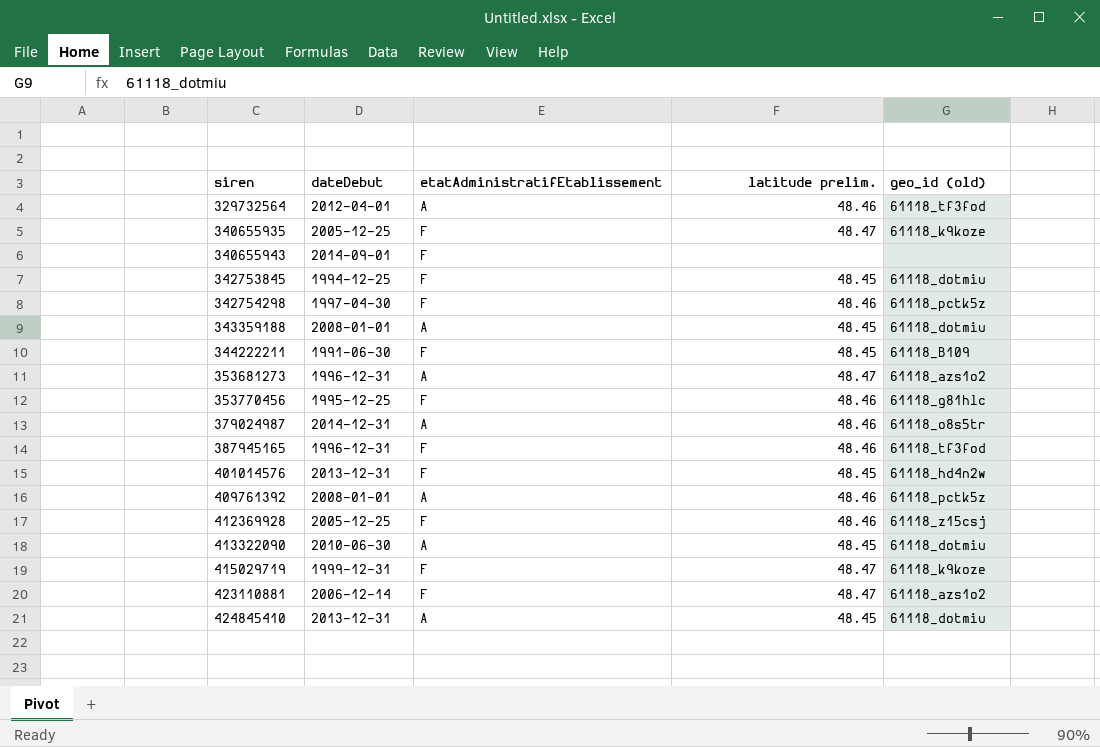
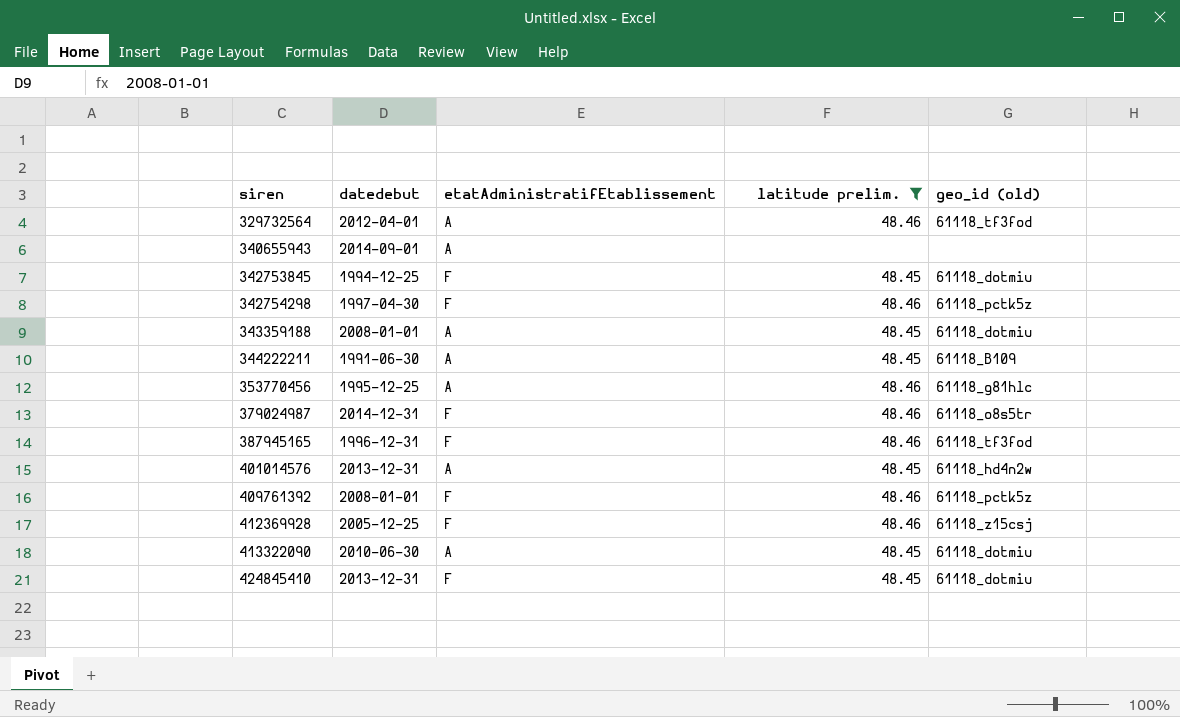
filter: none -> latitude prelim. != 48.47
column name: dateDebut -> datedebut
340655943 | etatAdministratifEtablissement: F -> A
344222211 | etatAdministratifEtablissement: F -> A
353770456 | etatAdministratifEtablissement: F -> A
379024987 | etatAdministratifEtablissement: A -> F
401014576 | etatAdministratifEtablissement: F -> A
409761392 | etatAdministratifEtablissement: A -> F
424845410 | etatAdministratifEtablissement: A -> F

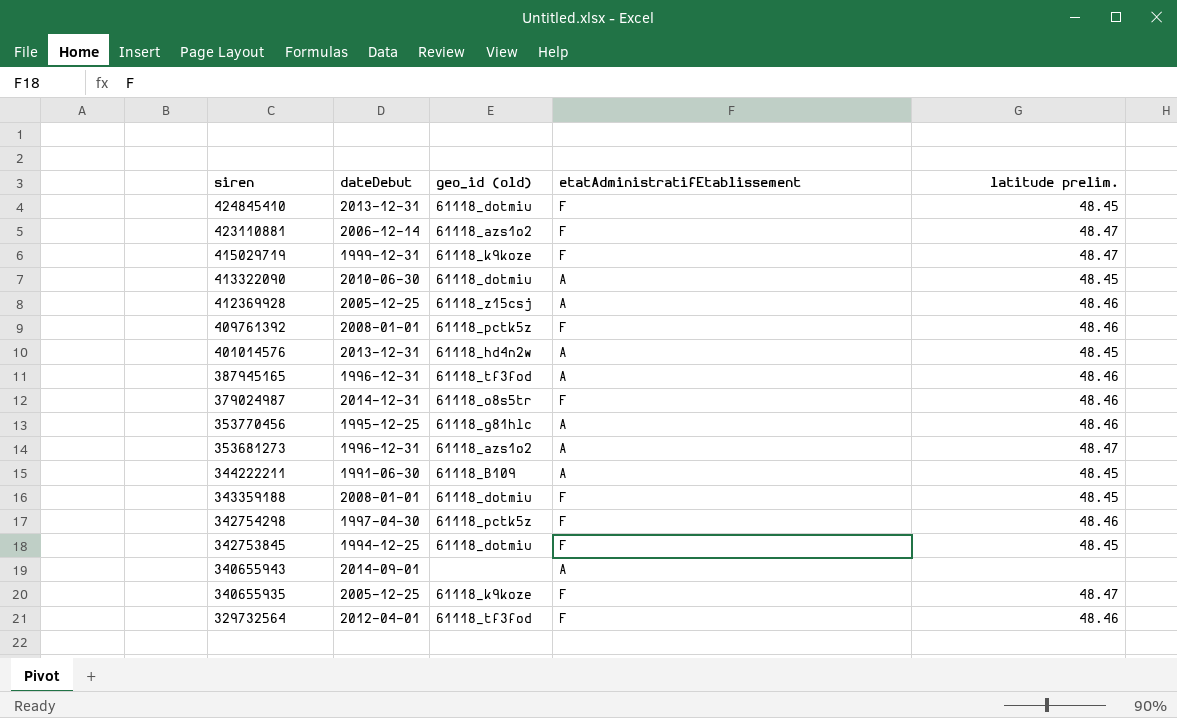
filter: latitude prelim. != 48.47 -> none
row order: siren ascending -> siren descending
column name: datedebut -> dateDebut
column geo_id (old) | position: 5 -> 3
412369928 | etatAdministratifEtablissement: F -> A
387945165 | etatAdministratifEtablissement: F -> A
343359188 | etatAdministratifEtablissement: A -> F
329732564 | etatAdministratifEtablissement: A -> F

